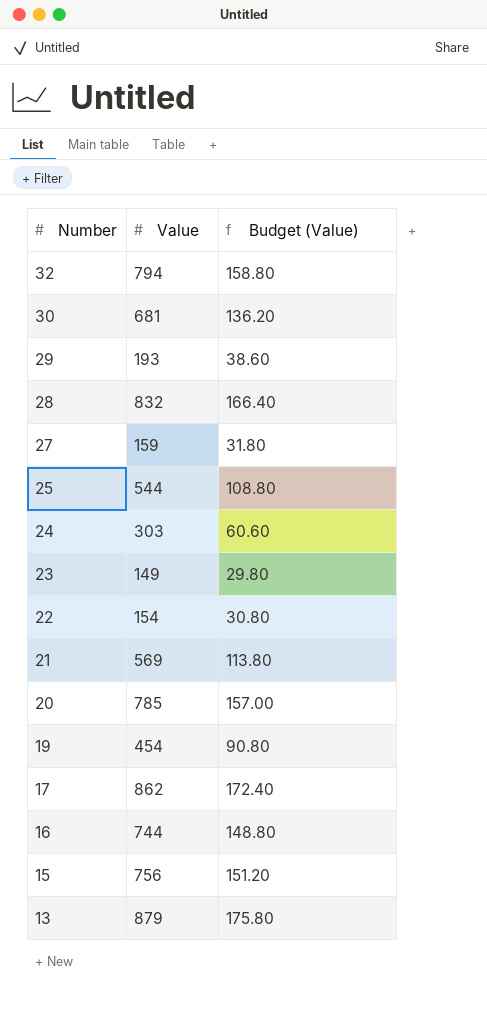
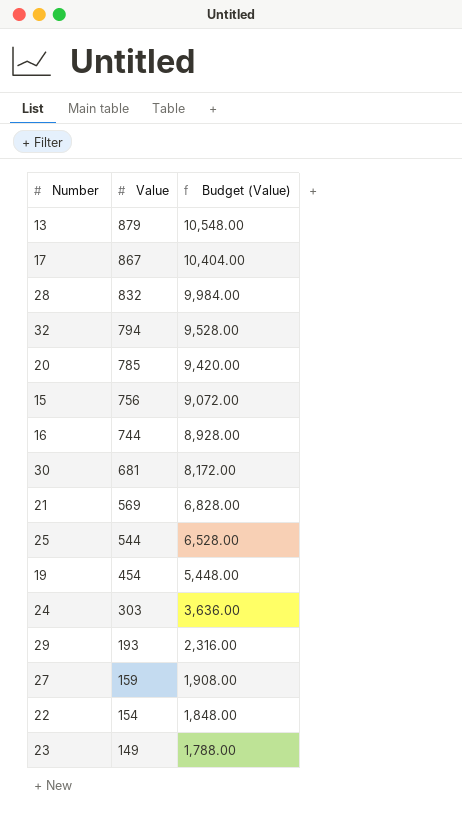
row order: Number descending -> Value descending
column Budget (Value) | formula: [Value] * 0.2 -> [Value] * 12
17 | Value: 862 -> 867

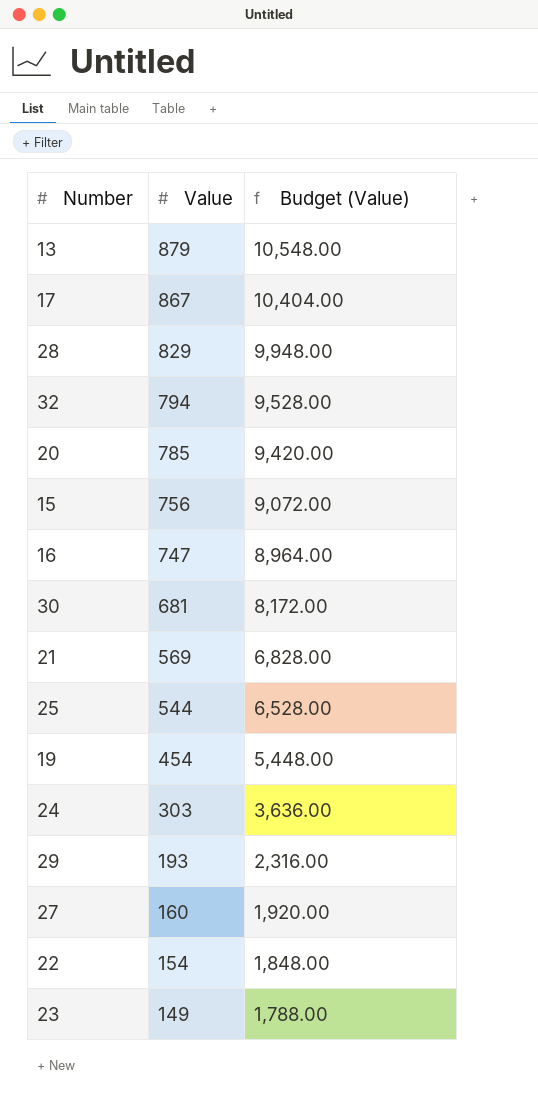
28 | Value: 832 -> 829
28 | Budget (Value): 9,984.00 -> 9,948.00
16 | Value: 744 -> 747
16 | Budget (Value): 8,928.00 -> 8,964.00
27 | Value: 159 -> 160
27 | Budget (Value): 1,908.00 -> 1,920.00

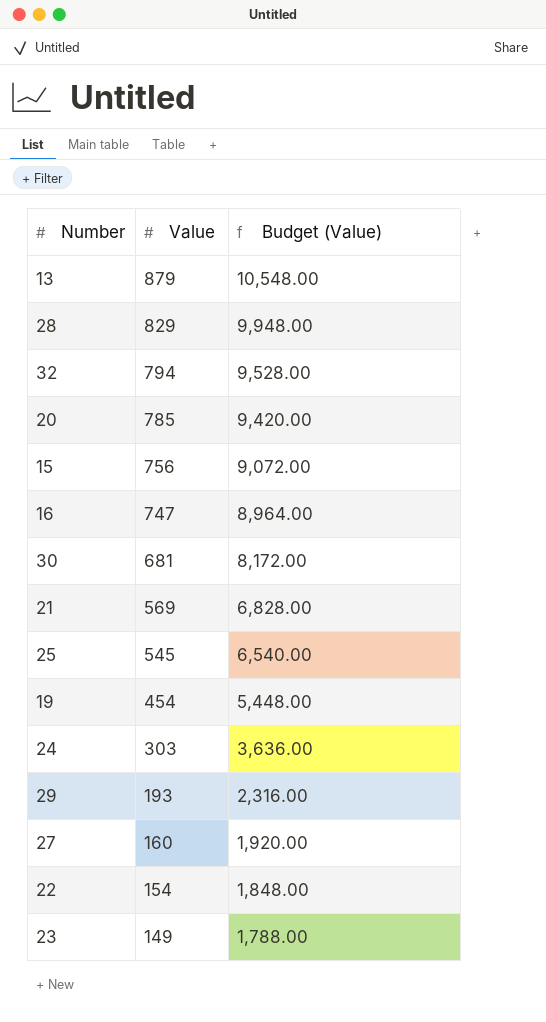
row 17: 867 | 10,404.00 -> none
25 | Value: 544 -> 545
25 | Budget (Value): 6,528.00 -> 6,540.00

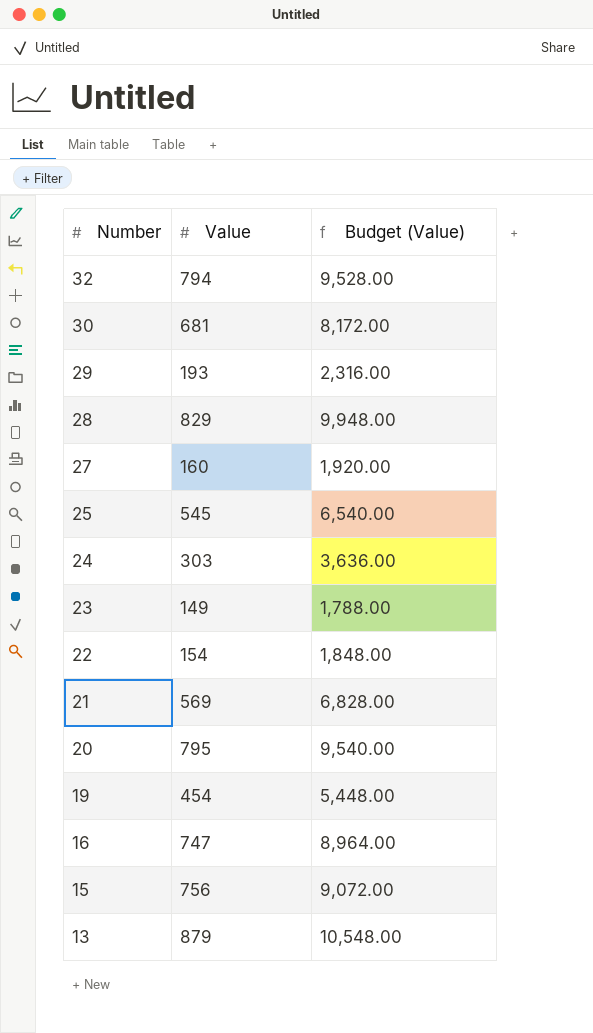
row order: Value descending -> Number descending
20 | Value: 785 -> 795
20 | Budget (Value): 9,420.00 -> 9,540.00

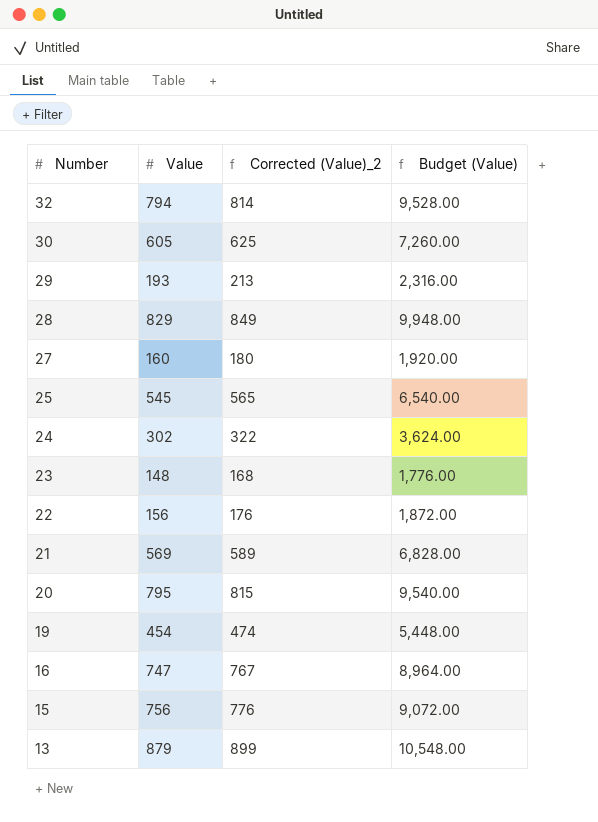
column Corrected (Value)_2 | formula: none -> [Value] + 20
30 | Value: 681 -> 605
30 | Budget (Value): 8,172.00 -> 7,260.00
24 | Value: 303 -> 302
24 | Budget (Value): 3,636.00 -> 3,624.00
23 | Value: 149 -> 148
23 | Budget (Value): 1,788.00 -> 1,776.00
22 | Value: 154 -> 156
22 | Budget (Value): 1,848.00 -> 1,872.00

